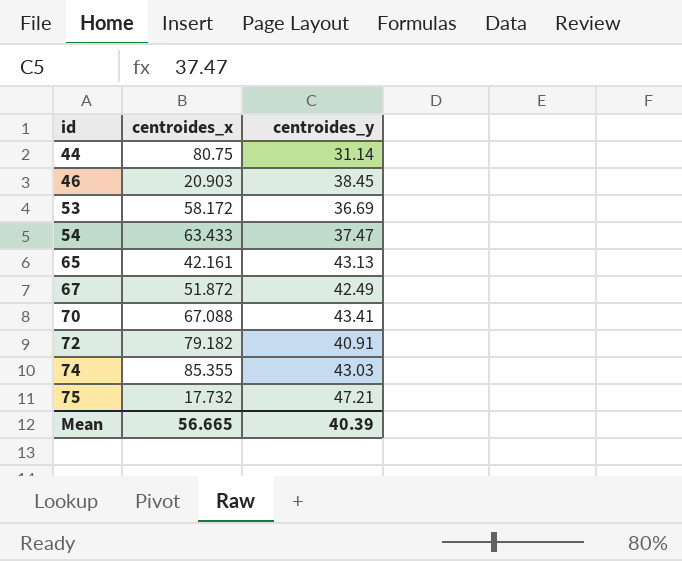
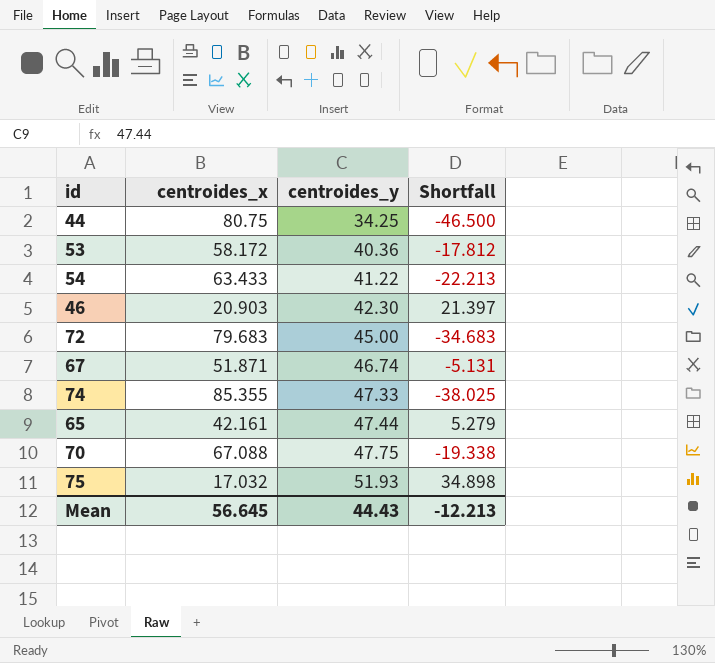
row order: id ascending -> centroides_y ascending
column Shortfall | formula: none -> [centroides_y] - [centroides_x]
44 | centroides_y: 31.14 -> 34.25
53 | centroides_y: 36.69 -> 40.36
54 | centroides_y: 37.47 -> 41.22
46 | centroides_y: 38.45 -> 42.30
72 | centroides_x: 79.182 -> 79.683
72 | centroides_y: 40.91 -> 45.00
67 | centroides_x: 51.872 -> 51.871
67 | centroides_y: 42.49 -> 46.74
74 | centroides_y: 43.03 -> 47.33
65 | centroides_y: 43.13 -> 47.44
70 | centroides_y: 43.41 -> 47.75
75 | centroides_x: 17.732 -> 17.032
75 | centroides_y: 47.21 -> 51.93
Mean | centroides_x: 56.665 -> 56.645
Mean | centroides_y: 40.39 -> 44.43

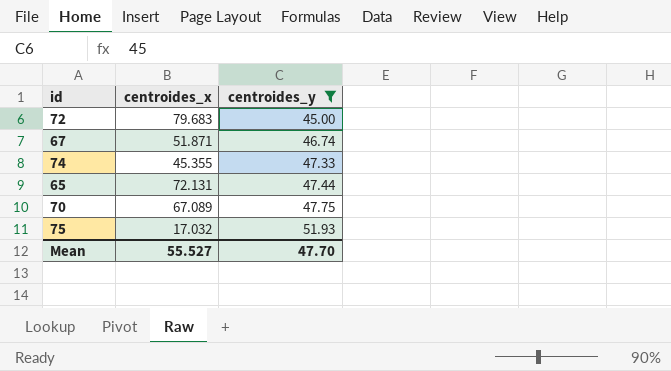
filter: none -> centroides_y >= 45.00
column Shortfall | formula: [centroides_y] - [centroides_x] -> none
74 | centroides_x: 85.355 -> 45.355
65 | centroides_x: 42.161 -> 72.131
70 | centroides_x: 67.088 -> 67.089
Mean | centroides_x: 56.645 -> 55.527
Mean | centroides_y: 44.43 -> 47.70

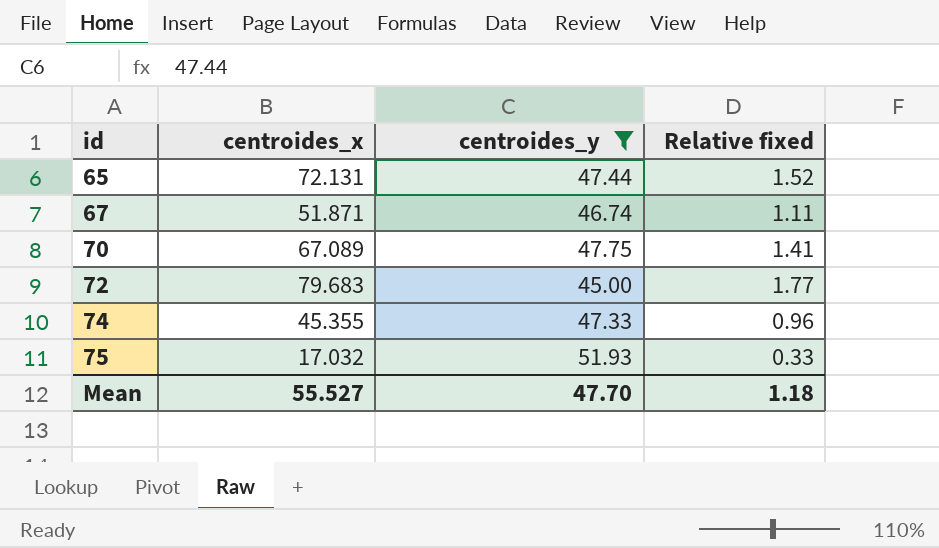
row order: centroides_y ascending -> id ascending
column Relative fixed | formula: none -> [centroides_x] / [centroides_y]

